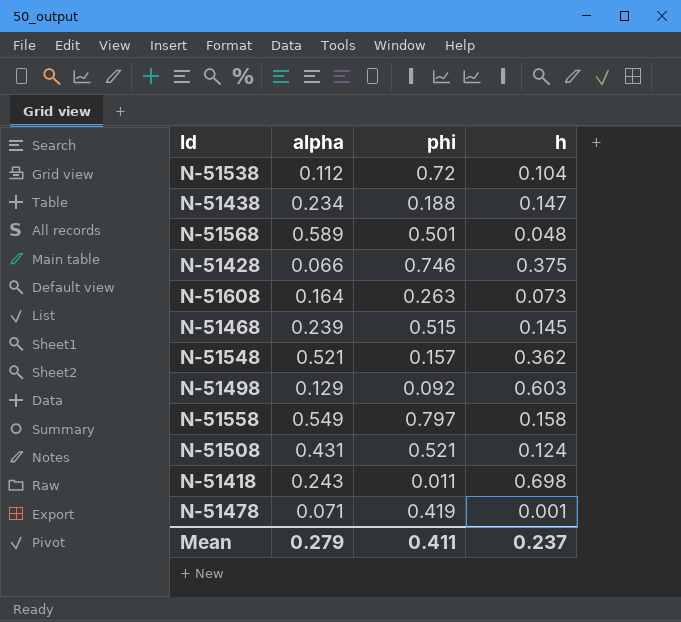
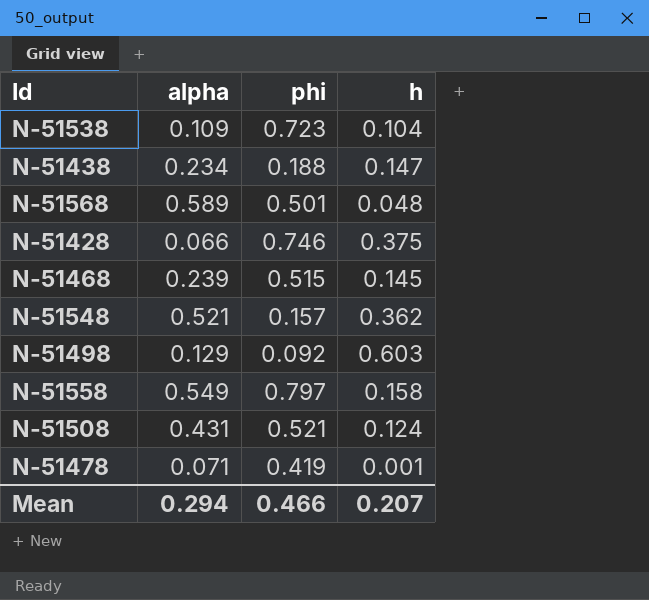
row N-51608: 0.164 | 0.263 | 0.073 -> none
row N-51418: 0.243 | 0.011 | 0.698 -> none
N-51538 | alpha: 0.112 -> 0.109
N-51538 | phi: 0.72 -> 0.723
Mean | alpha: 0.279 -> 0.294
Mean | phi: 0.411 -> 0.466
Mean | h: 0.237 -> 0.207

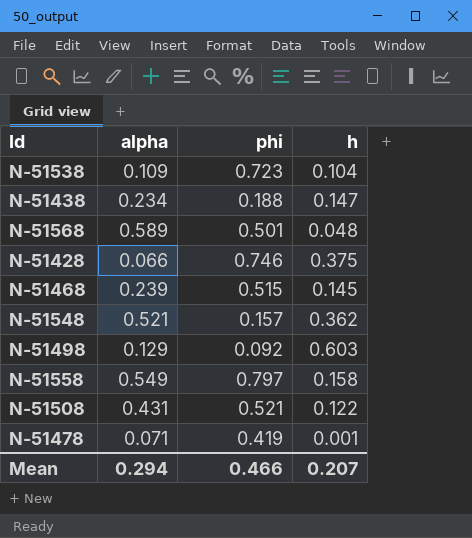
N-51508 | h: 0.124 -> 0.122

